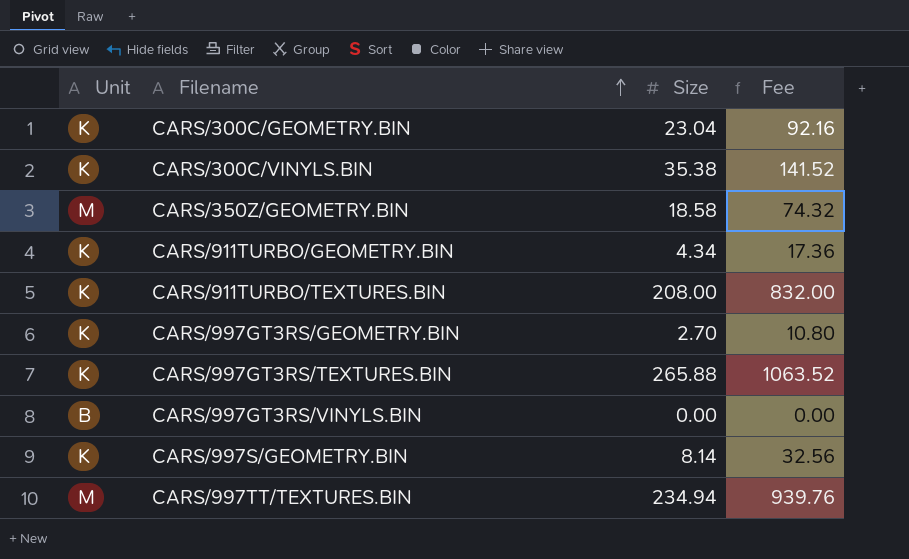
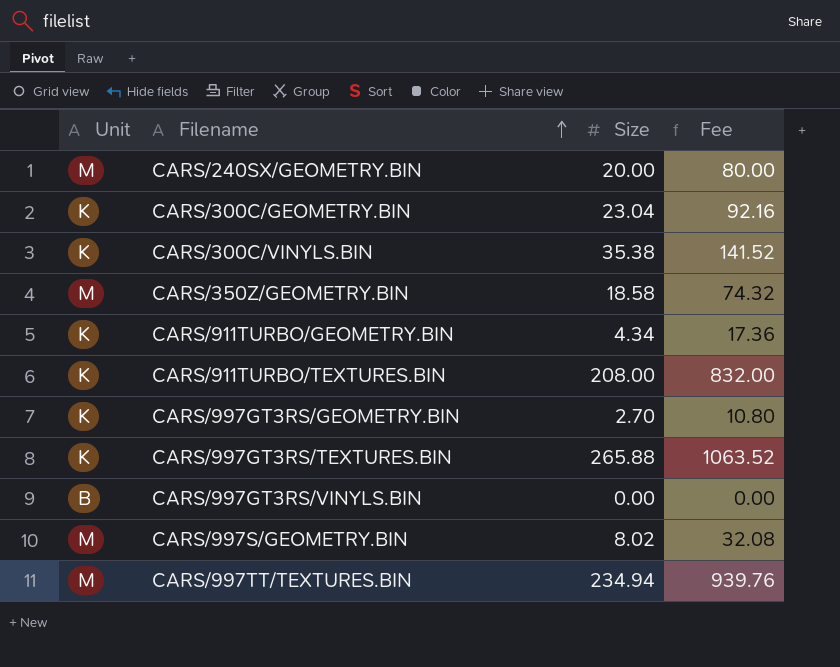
row CARS/240SX/GEOMETRY.BIN: none -> M | 20.00 | 80.00
CARS/997S/GEOMETRY.BIN | Unit: K -> M
CARS/997S/GEOMETRY.BIN | Size: 8.14 -> 8.02
CARS/997S/GEOMETRY.BIN | Fee: 32.56 -> 32.08

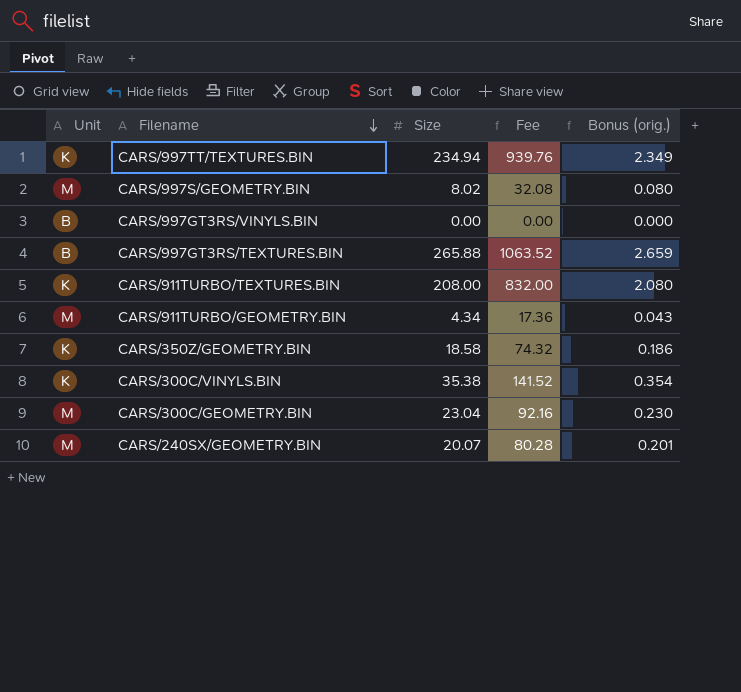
row order: Filename ascending -> Filename descending
column Bonus (orig.) | formula: none -> [Size] * 0.01
row CARS/997GT3RS/GEOMETRY.BIN: K | 2.70 | 10.80 -> none
CARS/997TT/TEXTURES.BIN | Unit: M -> K
CARS/997GT3RS/TEXTURES.BIN | Unit: K -> B
CARS/911TURBO/GEOMETRY.BIN | Unit: K -> M
CARS/350Z/GEOMETRY.BIN | Unit: M -> K
CARS/300C/GEOMETRY.BIN | Unit: K -> M
CARS/240SX/GEOMETRY.BIN | Size: 20.00 -> 20.07
CARS/240SX/GEOMETRY.BIN | Fee: 80.00 -> 80.28

